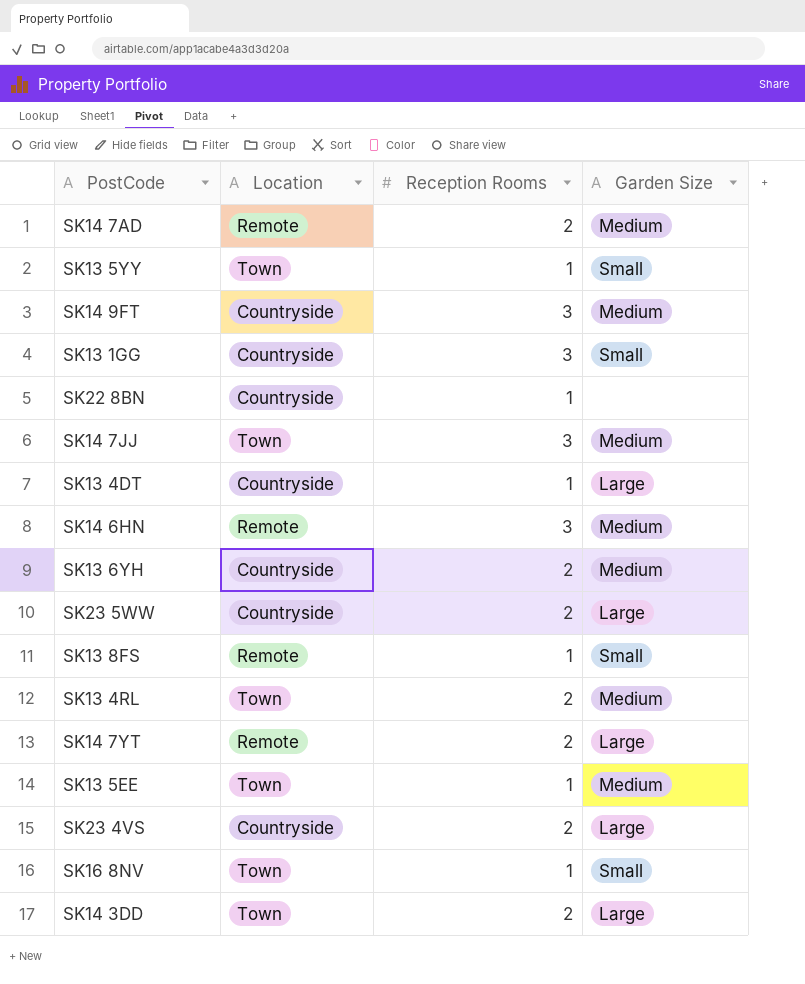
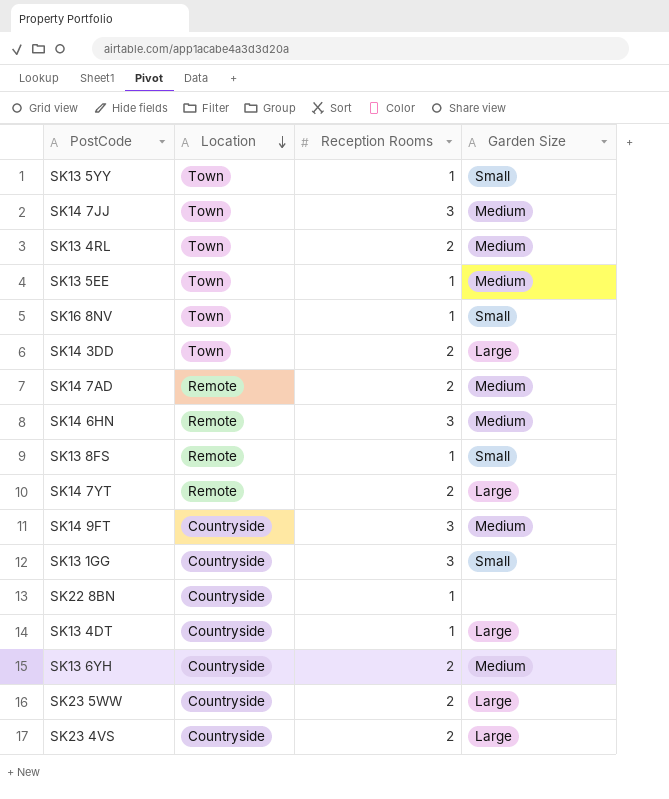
row order: none -> Location descending

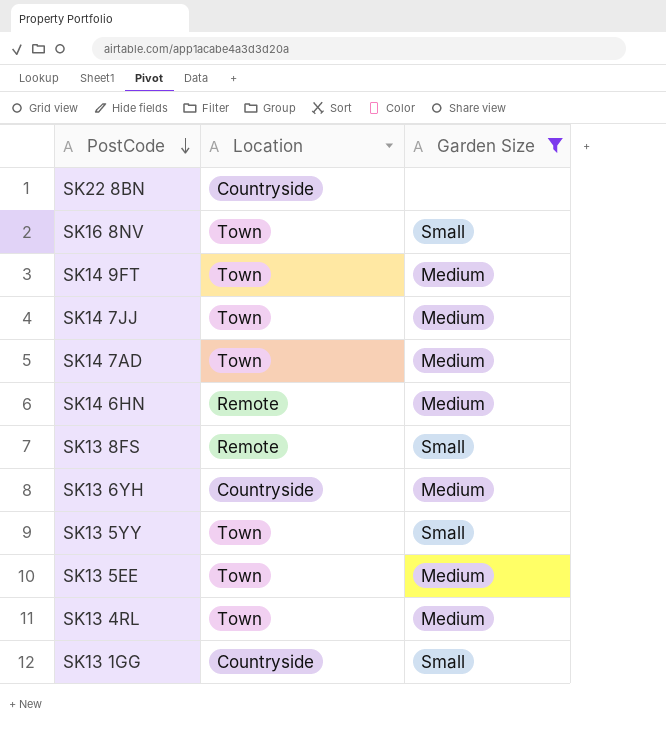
filter: none -> Garden Size != Large
row order: Location descending -> PostCode descending
column Reception Rooms | position: 3 -> none
SK14 9FT | Location: Countryside -> Town
SK14 7AD | Location: Remote -> Town

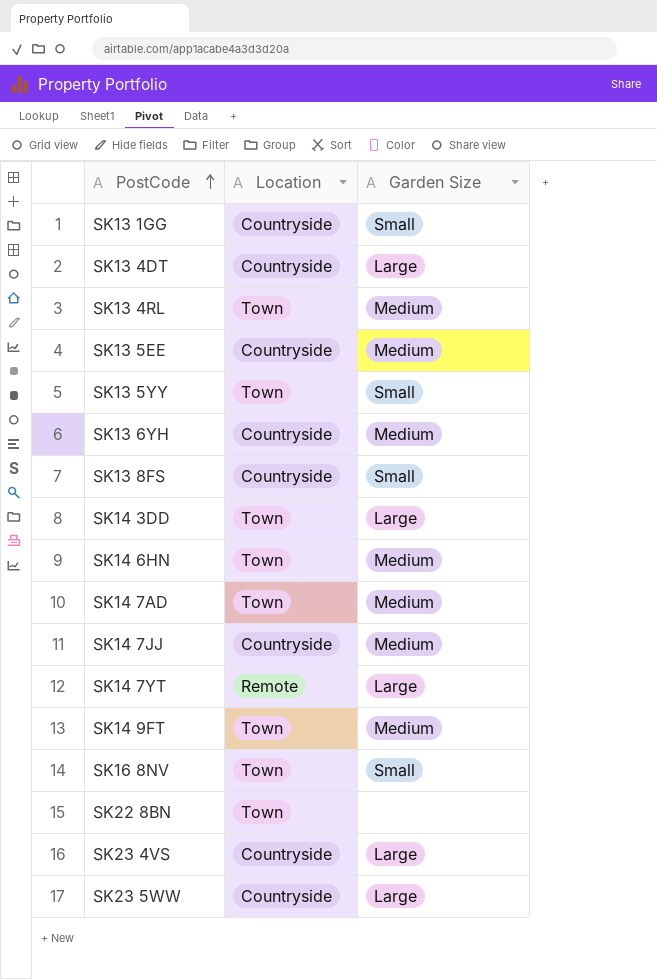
filter: Garden Size != Large -> none
row order: PostCode descending -> PostCode ascending
SK13 5EE | Location: Town -> Countryside
SK13 8FS | Location: Remote -> Countryside
SK14 6HN | Location: Remote -> Town
SK14 7JJ | Location: Town -> Countryside
SK22 8BN | Location: Countryside -> Town

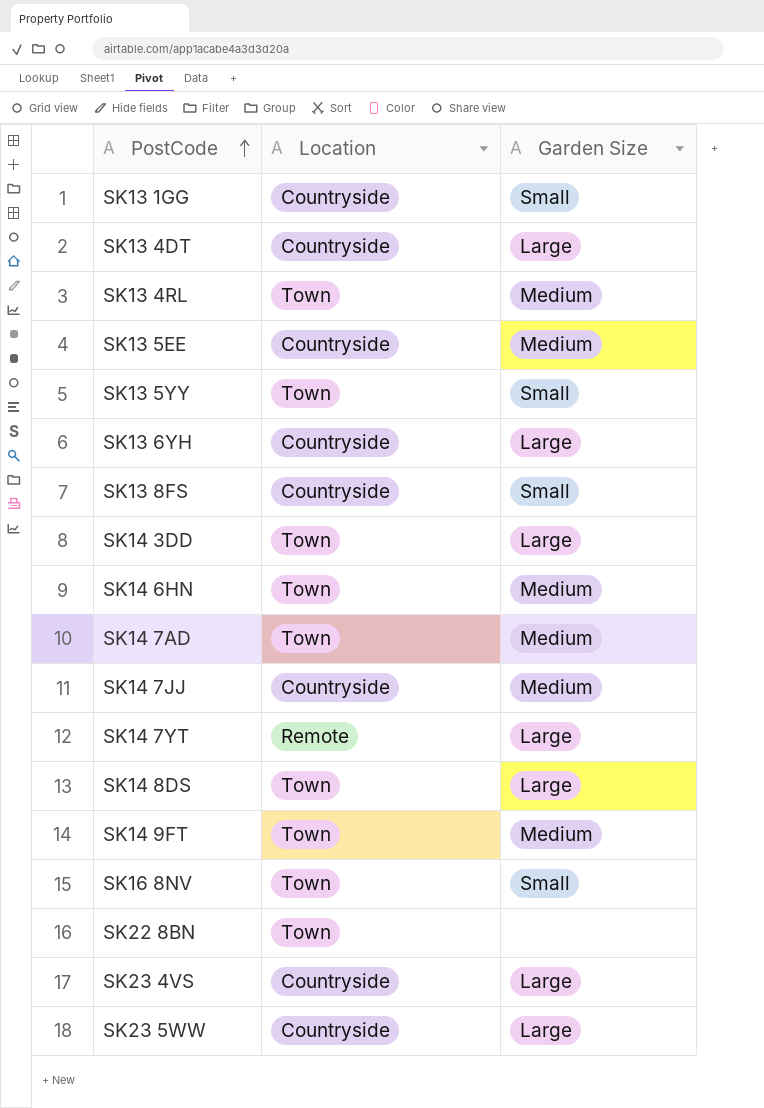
SK13 6YH | Garden Size: Medium -> Large
row SK14 8DS: none -> Town | Large

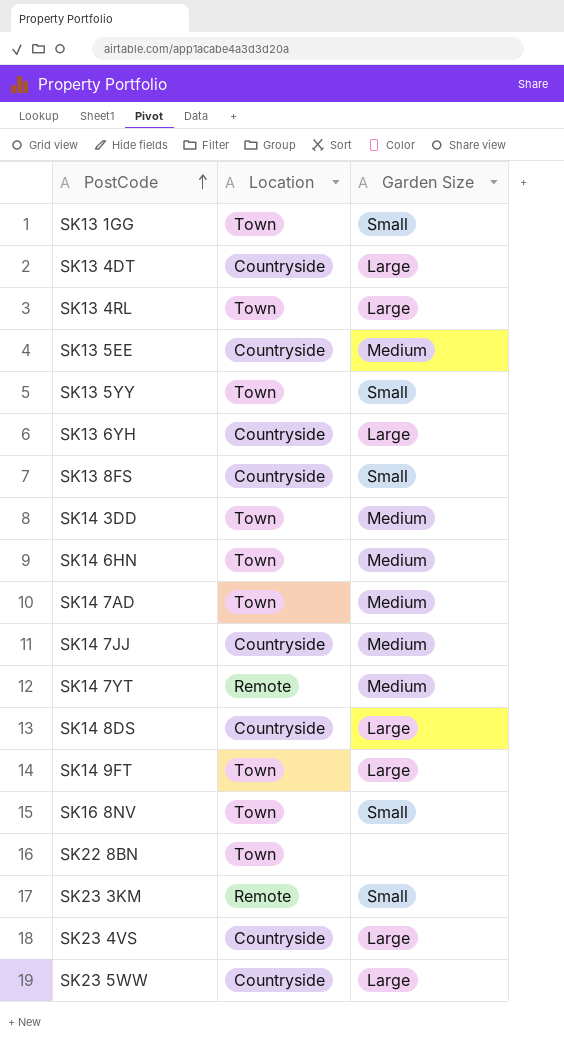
SK13 1GG | Location: Countryside -> Town
SK13 4RL | Garden Size: Medium -> Large
SK14 3DD | Garden Size: Large -> Medium
SK14 7YT | Garden Size: Large -> Medium
SK14 8DS | Location: Town -> Countryside
SK14 9FT | Garden Size: Medium -> Large
row SK23 3KM: none -> Remote | Small

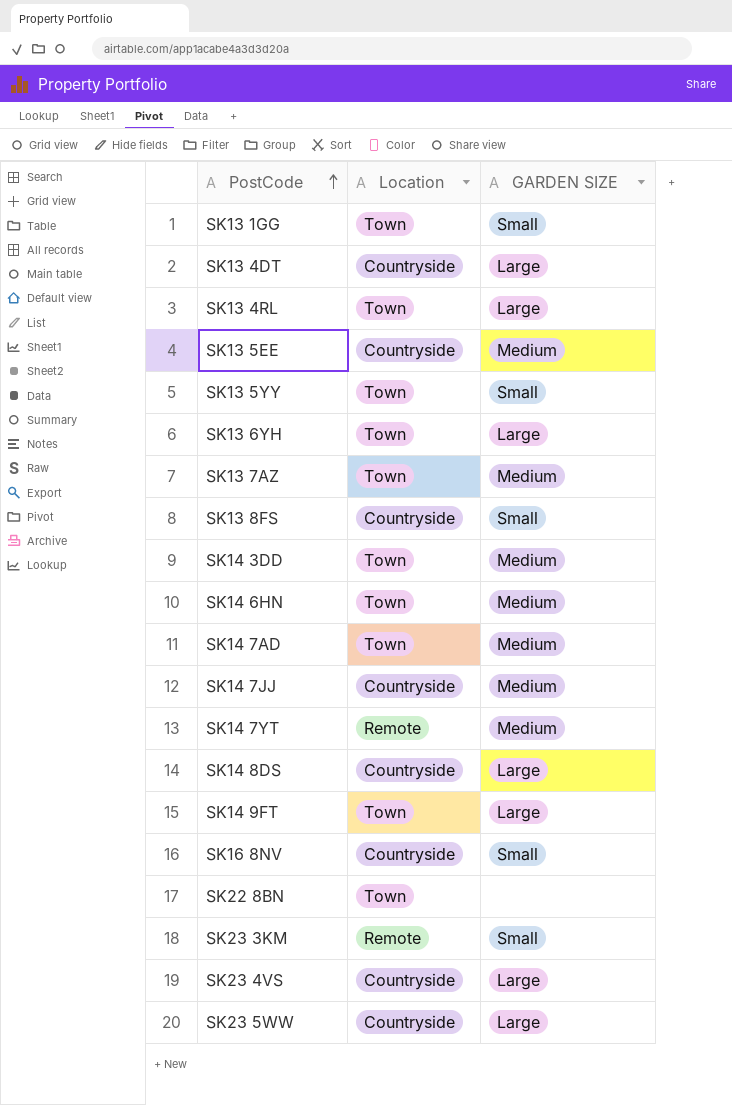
column name: Garden Size -> GARDEN SIZE
SK13 6YH | Location: Countryside -> Town
row SK13 7AZ: none -> Town | Medium
SK16 8NV | Location: Town -> Countryside

